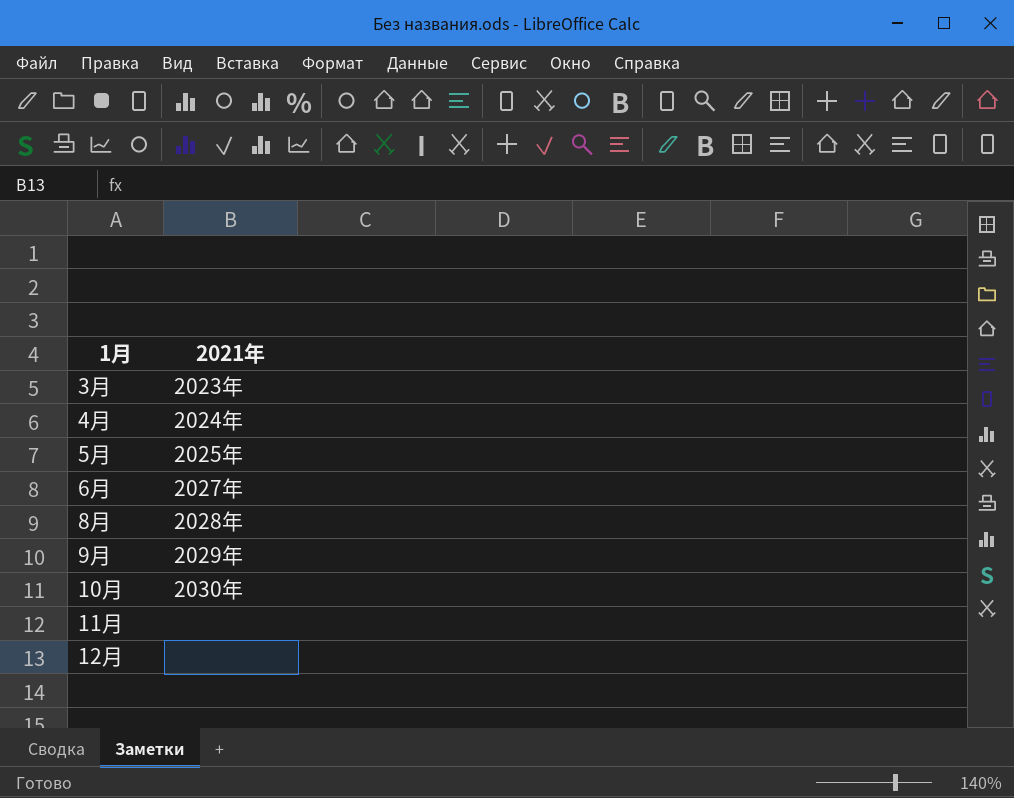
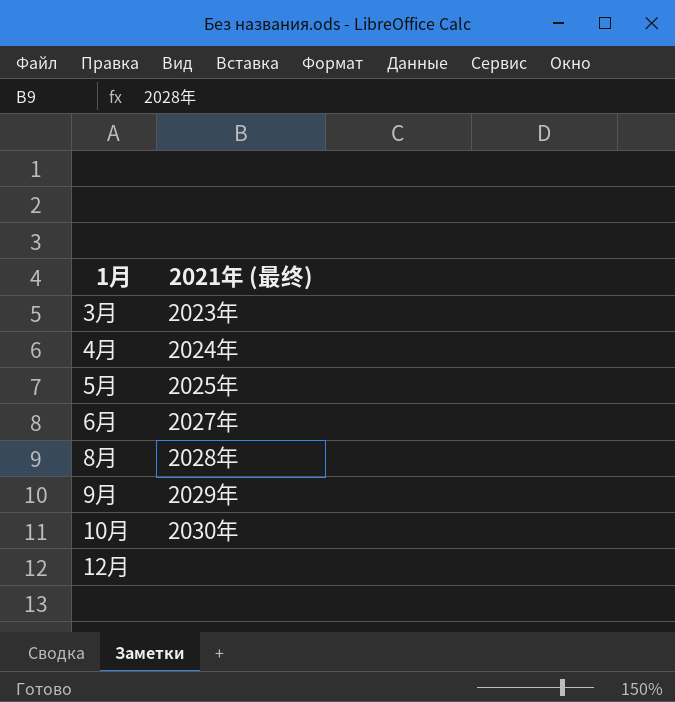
column name: 2021年 -> 2021年 (最终)
row 11月: none -> none

